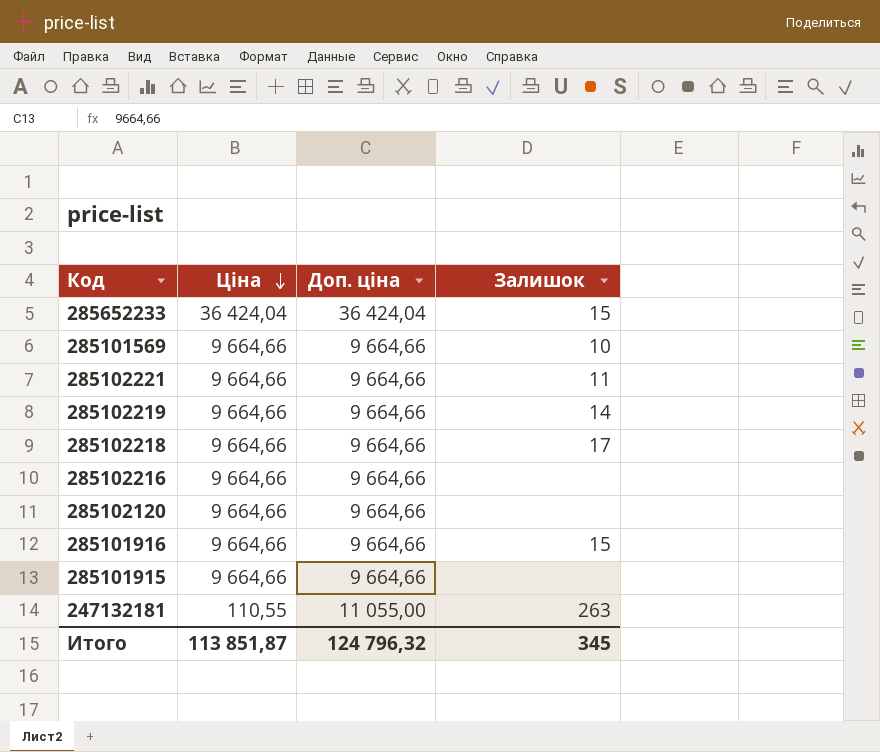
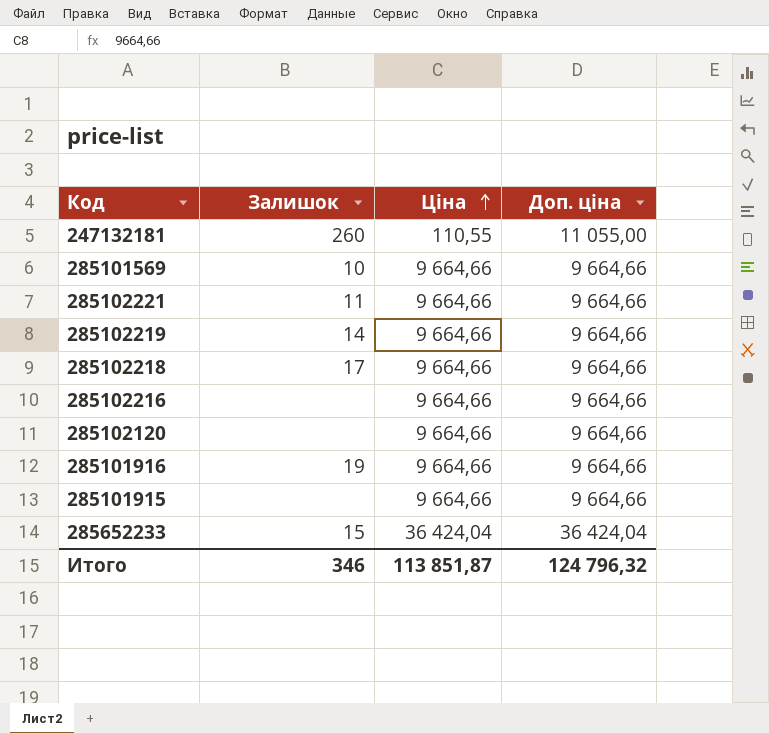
row order: Ціна descending -> Ціна ascending
column Залишок | position: 4 -> 2
247132181 | Залишок: 263 -> 260
285101916 | Залишок: 15 -> 19
Итого | Залишок: 345 -> 346

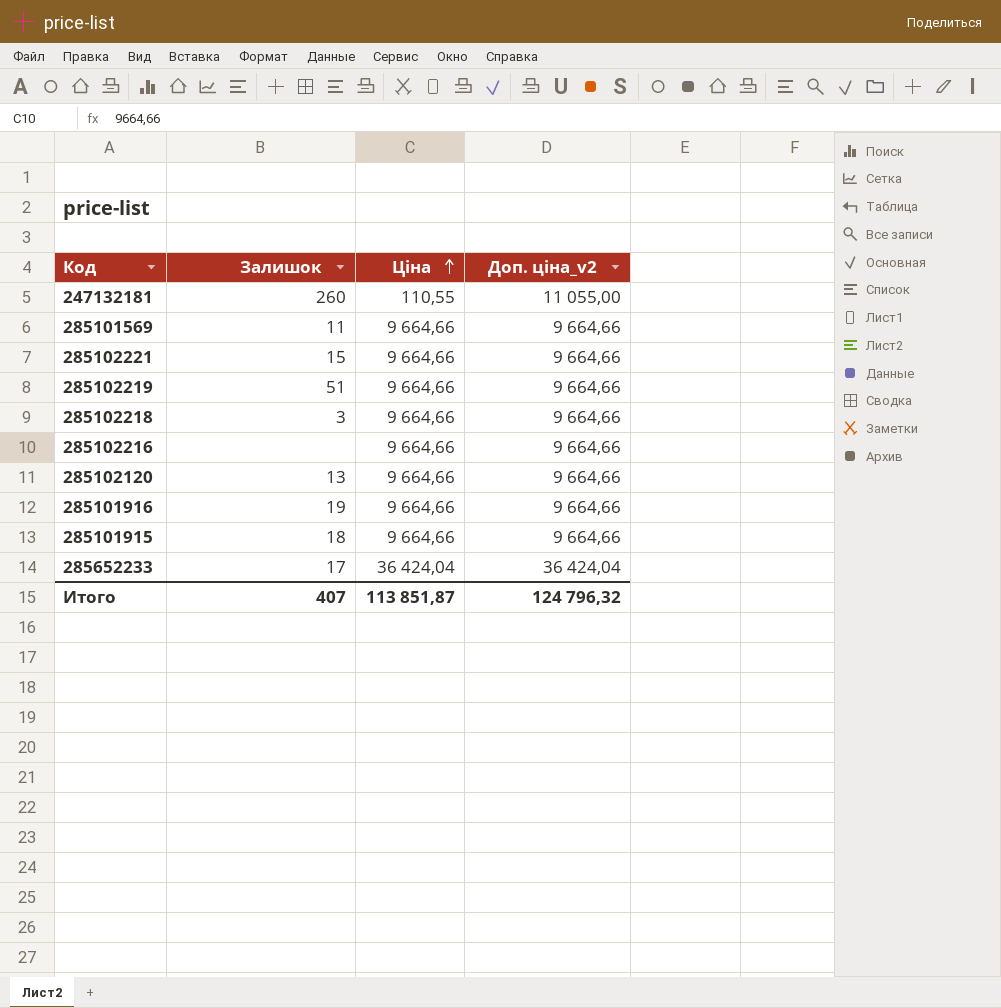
column name: Доп. ціна -> Доп. ціна_v2
285101569 | Залишок: 10 -> 11
285102221 | Залишок: 11 -> 15
285102219 | Залишок: 14 -> 51
285102218 | Залишок: 17 -> 3
285102120 | Залишок: none -> 13
285101915 | Залишок: none -> 18
285652233 | Залишок: 15 -> 17
Итого | Залишок: 346 -> 407

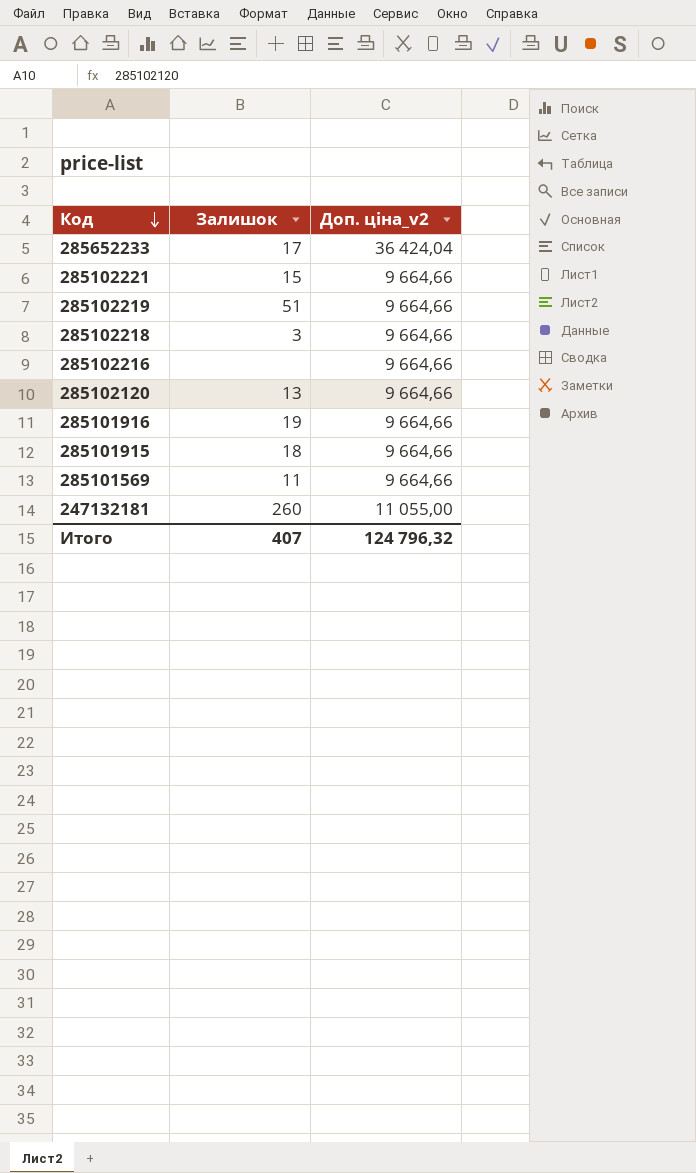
row order: Ціна ascending -> Код descending
column Ціна | position: 3 -> none

